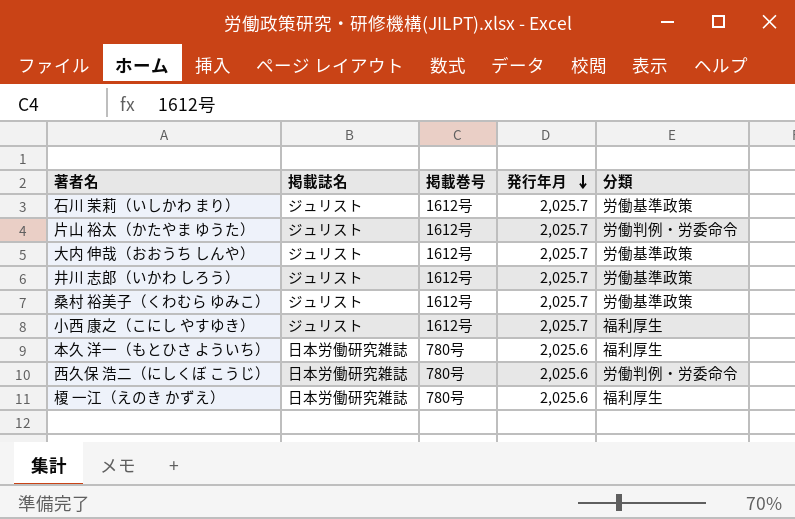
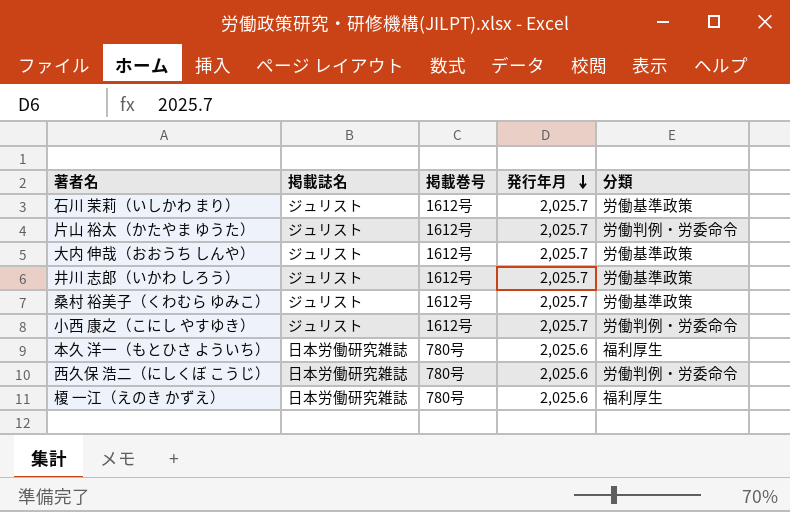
小西 康之（こにし やすゆき） | 分類: 福利厚生 -> 労働判例・労委命令

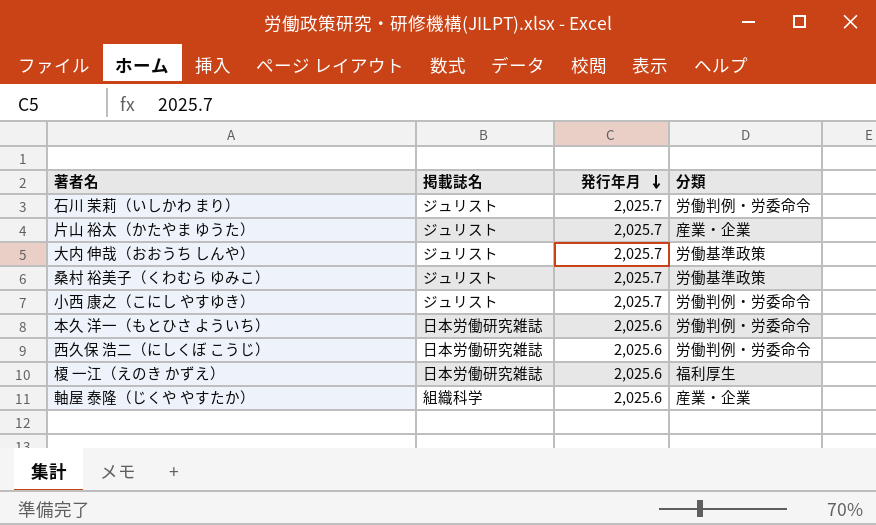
column 掲載巻号 | position: 3 -> none
row 井川 志郎（いかわ しろう）: ジュリスト | 1612号 | 2,025.7 | 労働基準政策 -> none
石川 茉莉（いしかわ まり） | 分類: 労働基準政策 -> 労働判例・労委命令
片山 裕太（かたやま ゆうた） | 分類: 労働判例・労委命令 -> 産業・企業
本久 洋一（もとひさ よういち） | 分類: 福利厚生 -> 労働判例・労委命令
row 軸屋 泰隆（じくや やすたか）: none -> 組織科学 | 2,025.6 | 産業・企業

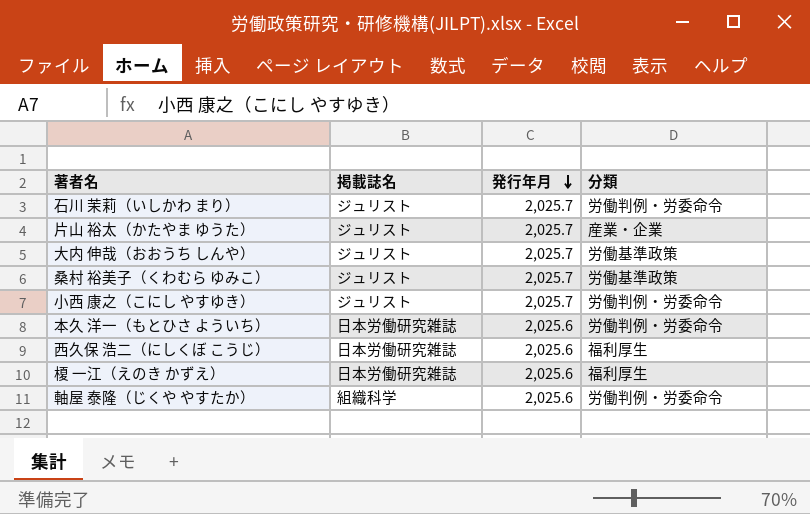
西久保 浩二（にしくぼ こうじ） | 分類: 労働判例・労委命令 -> 福利厚生
軸屋 泰隆（じくや やすたか） | 分類: 産業・企業 -> 労働判例・労委命令

